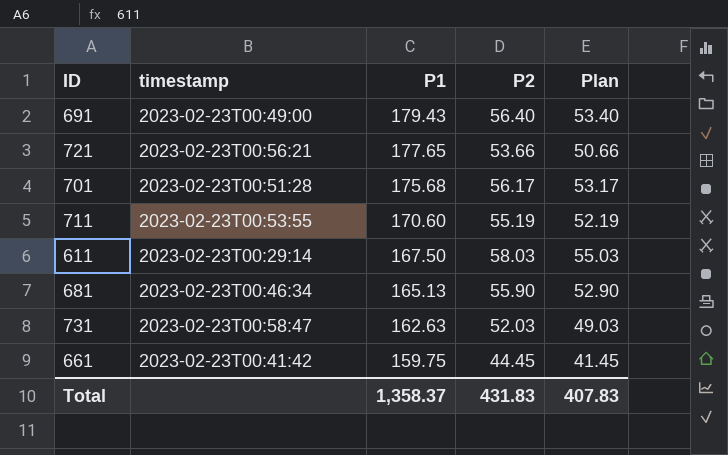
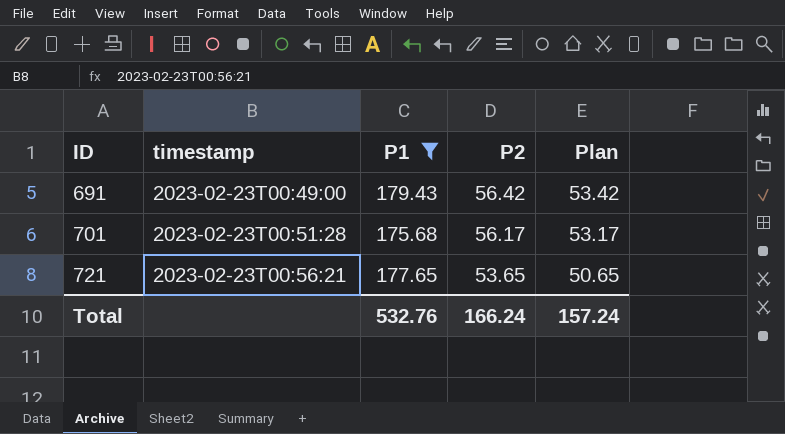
filter: none -> P1 >= 175.68
row order: P1 descending -> ID ascending
691 | P2: 56.40 -> 56.42
691 | Plan: 53.40 -> 53.42
721 | P2: 53.66 -> 53.65
721 | Plan: 50.66 -> 50.65
Total | P1: 1,358.37 -> 532.76
Total | P2: 431.83 -> 166.24
Total | Plan: 407.83 -> 157.24

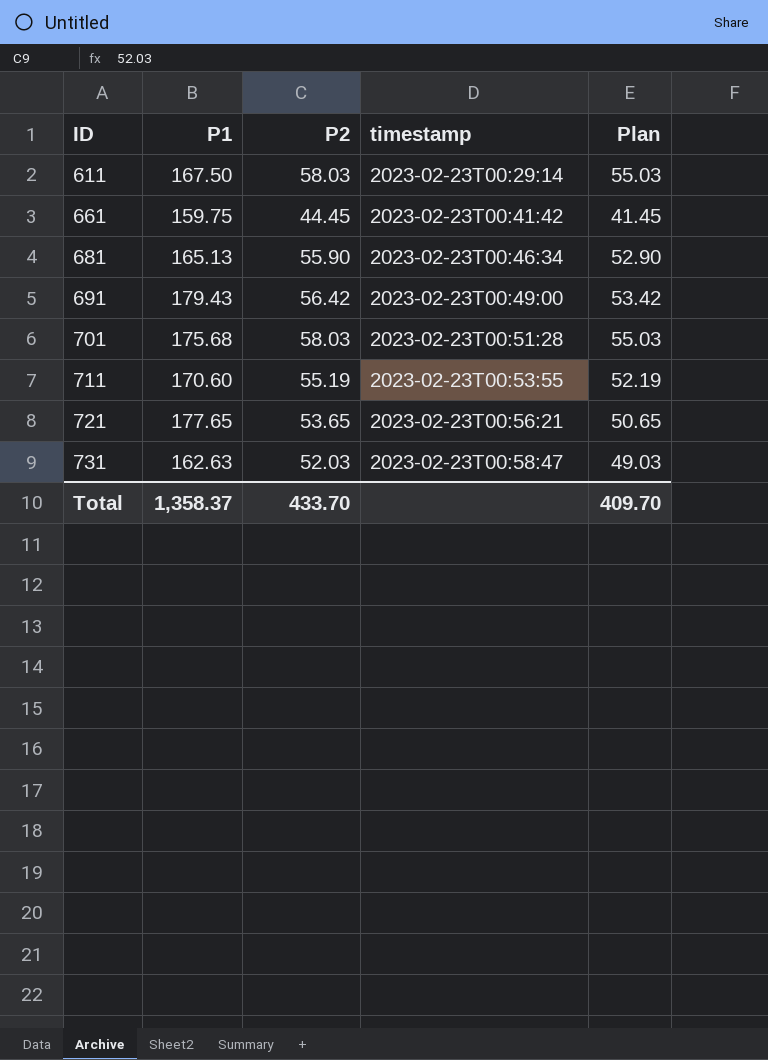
filter: P1 >= 175.68 -> none
column timestamp | position: 2 -> 4
701 | P2: 56.17 -> 58.03
701 | Plan: 53.17 -> 55.03
Total | P1: 532.76 -> 1,358.37
Total | P2: 166.24 -> 433.70
Total | Plan: 157.24 -> 409.70

